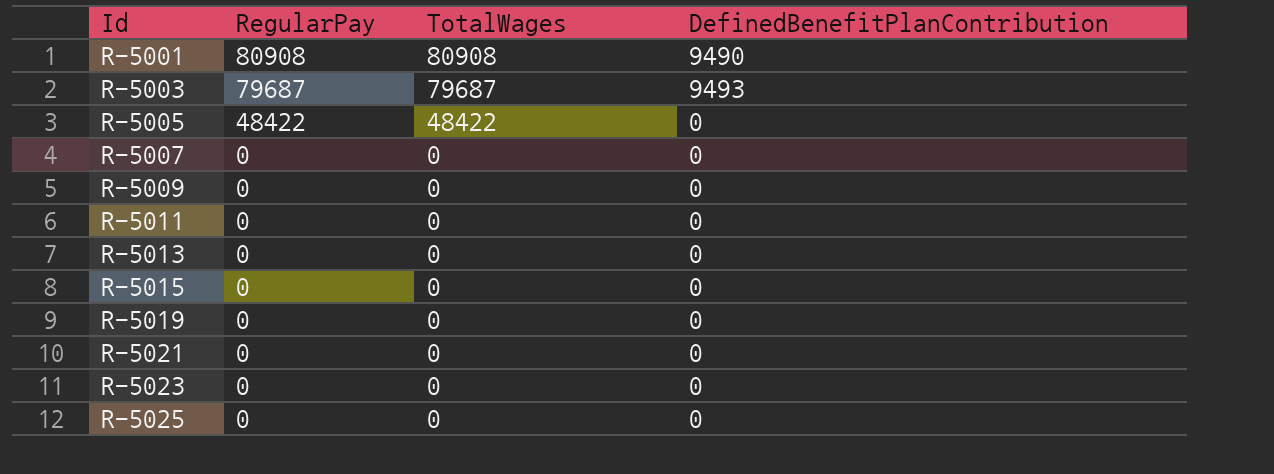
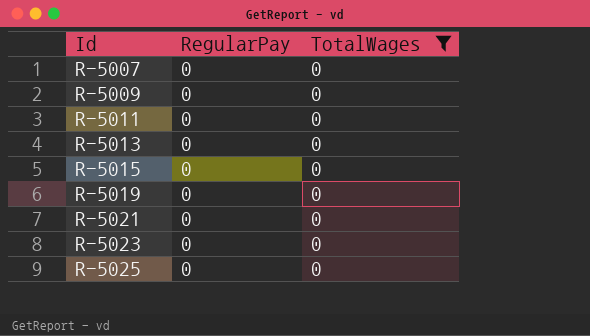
filter: none -> TotalWages = 0
column DefinedBenefitPlanContribution | position: 4 -> none

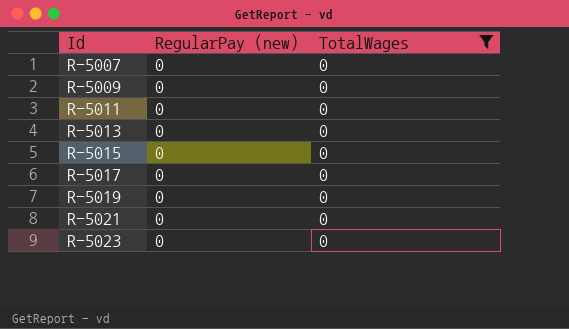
column name: RegularPay -> RegularPay (new)
row R-5025: 0 | 0 -> none
row R-5017: none -> 0 | 0

